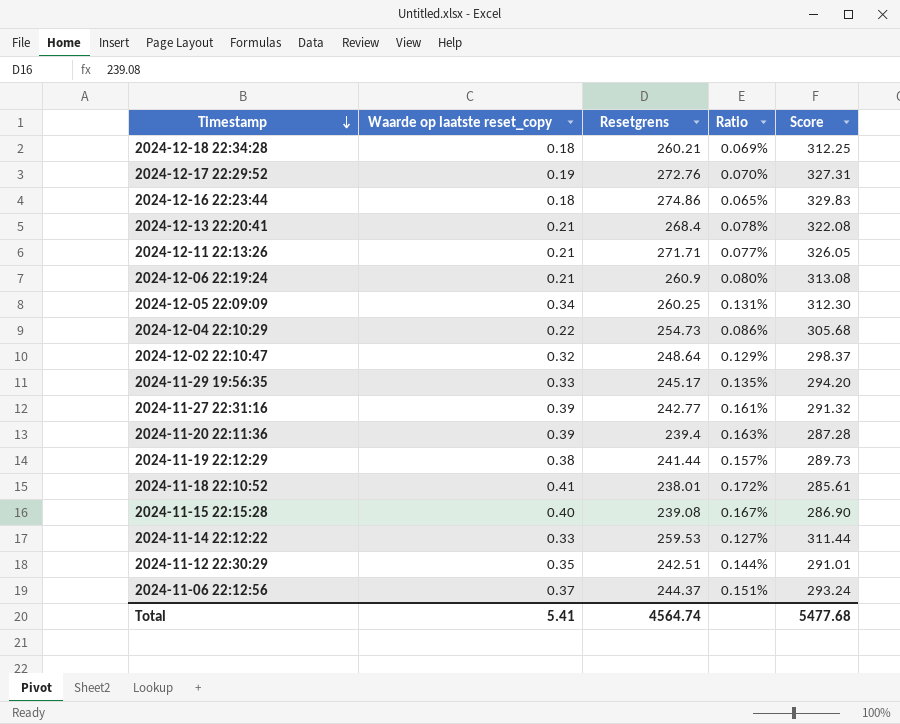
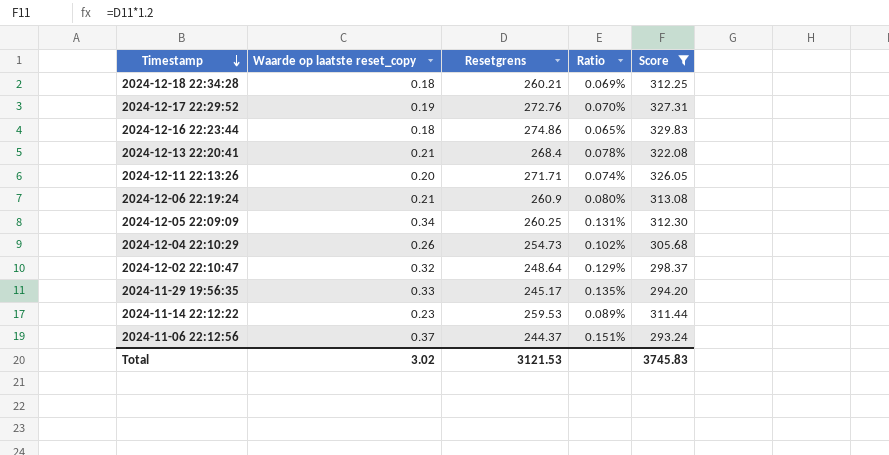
filter: none -> Score >= 293.24
2024-12-11 22:13:26 | Waarde op laatste reset_copy: 0.21 -> 0.20
2024-12-11 22:13:26 | Ratio: 0.077% -> 0.074%
2024-12-04 22:10:29 | Waarde op laatste reset_copy: 0.22 -> 0.26
2024-12-04 22:10:29 | Ratio: 0.086% -> 0.102%
2024-11-14 22:12:22 | Waarde op laatste reset_copy: 0.33 -> 0.23
2024-11-14 22:12:22 | Ratio: 0.127% -> 0.089%
Total | Waarde op laatste reset_copy: 5.41 -> 3.02
Total | Resetgrens: 4564.74 -> 3121.53
Total | Score: 5477.68 -> 3745.83

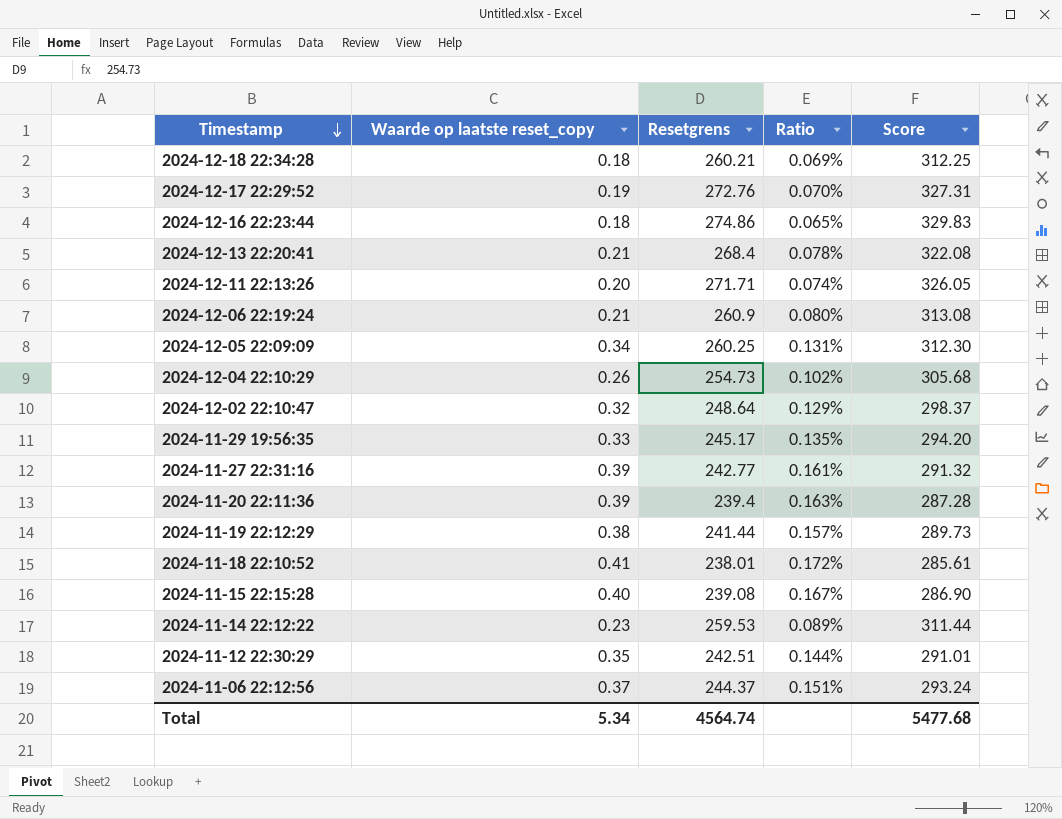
filter: Score >= 293.24 -> none
Total | Waarde op laatste reset_copy: 3.02 -> 5.34
Total | Resetgrens: 3121.53 -> 4564.74
Total | Score: 3745.83 -> 5477.68

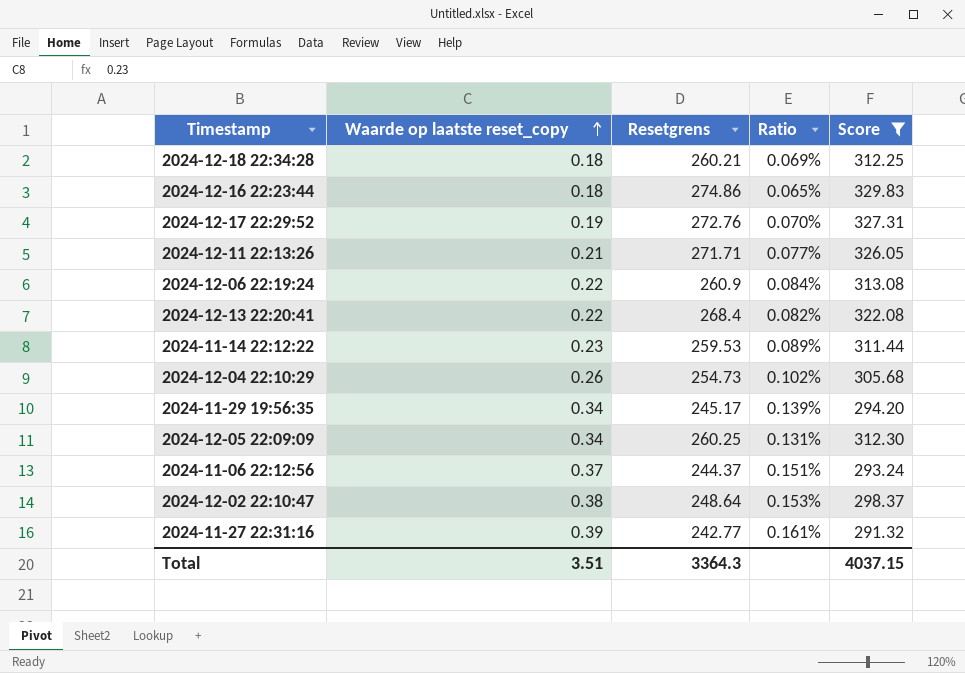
filter: none -> Score >= 291.32
row order: Timestamp descending -> Waarde op laatste reset_copy ascending
2024-12-11 22:13:26 | Waarde op laatste reset_copy: 0.20 -> 0.21
2024-12-11 22:13:26 | Ratio: 0.074% -> 0.077%
2024-12-06 22:19:24 | Waarde op laatste reset_copy: 0.21 -> 0.22
2024-12-06 22:19:24 | Ratio: 0.080% -> 0.084%
2024-12-13 22:20:41 | Waarde op laatste reset_copy: 0.21 -> 0.22
2024-12-13 22:20:41 | Ratio: 0.078% -> 0.082%
2024-11-29 19:56:35 | Waarde op laatste reset_copy: 0.33 -> 0.34
2024-11-29 19:56:35 | Ratio: 0.135% -> 0.139%
2024-12-02 22:10:47 | Waarde op laatste reset_copy: 0.32 -> 0.38
2024-12-02 22:10:47 | Ratio: 0.129% -> 0.153%
Total | Waarde op laatste reset_copy: 5.34 -> 3.51
Total | Resetgrens: 4564.74 -> 3364.3
Total | Score: 5477.68 -> 4037.15

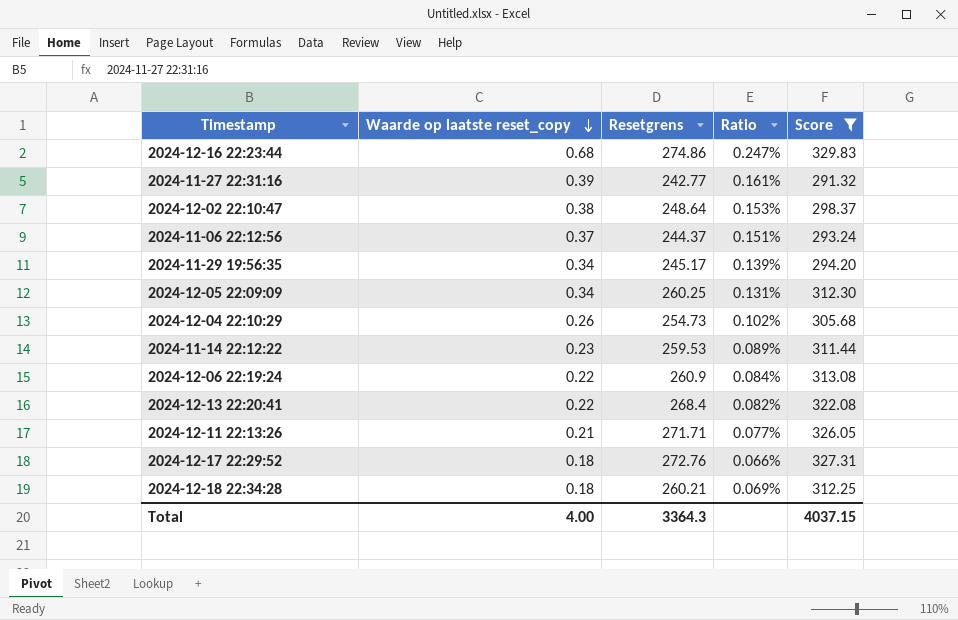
row order: Waarde op laatste reset_copy ascending -> Waarde op laatste reset_copy descending
2024-12-16 22:23:44 | Waarde op laatste reset_copy: 0.18 -> 0.68
2024-12-16 22:23:44 | Ratio: 0.065% -> 0.247%
2024-12-17 22:29:52 | Waarde op laatste reset_copy: 0.19 -> 0.18
2024-12-17 22:29:52 | Ratio: 0.070% -> 0.066%
Total | Waarde op laatste reset_copy: 3.51 -> 4.00

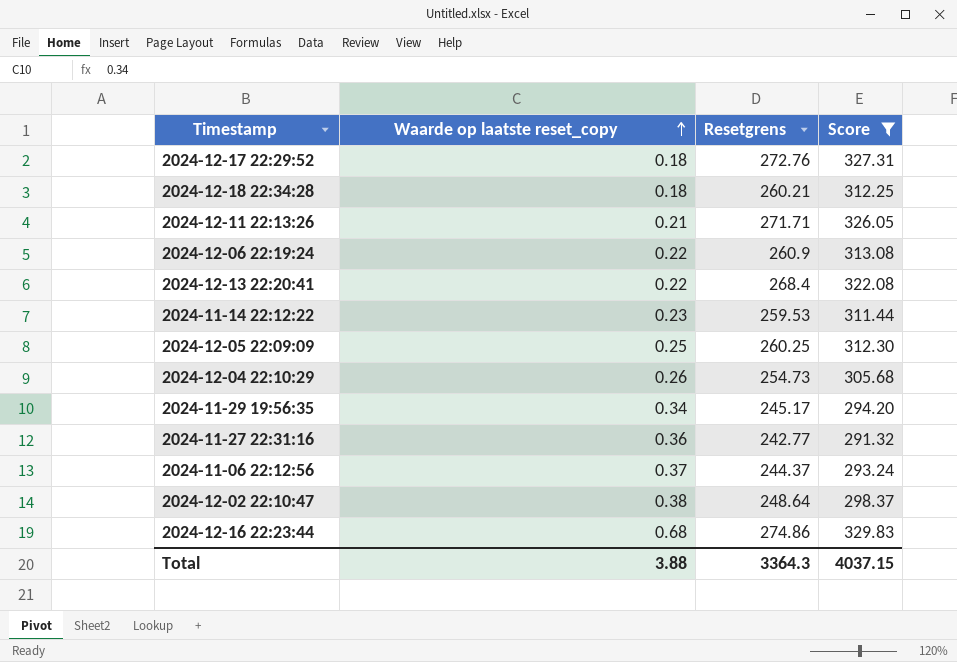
row order: Waarde op laatste reset_copy descending -> Waarde op laatste reset_copy ascending
column Ratio | formula: [Waarde op laatste reset_copy] / [Resetgrens] -> none
2024-12-05 22:09:09 | Waarde op laatste reset_copy: 0.34 -> 0.25
2024-11-27 22:31:16 | Waarde op laatste reset_copy: 0.39 -> 0.36
Total | Waarde op laatste reset_copy: 4.00 -> 3.88

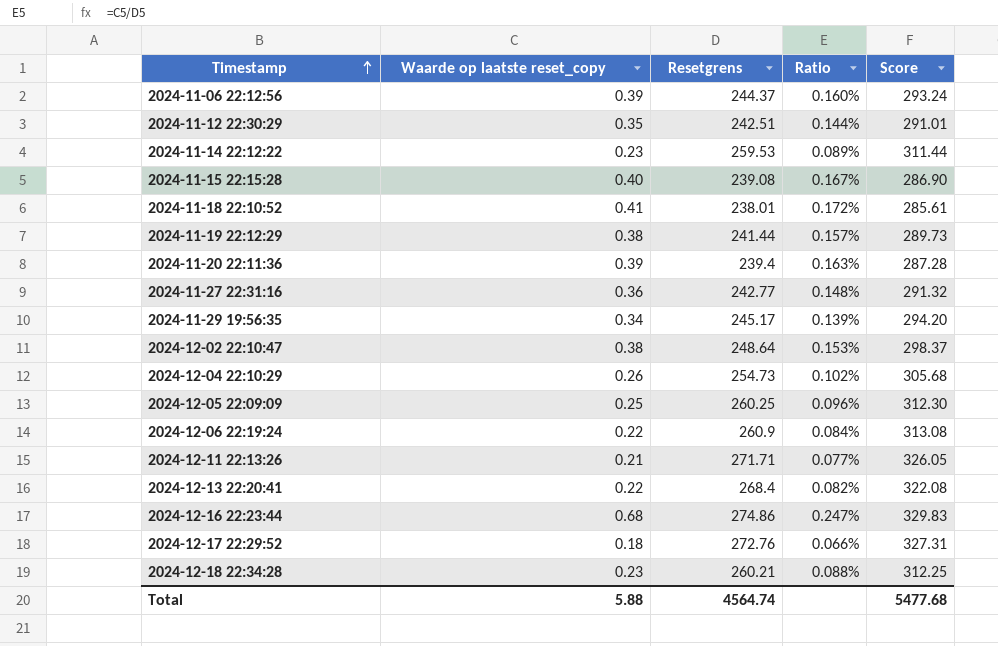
filter: Score >= 291.32 -> none
row order: Waarde op laatste reset_copy ascending -> Timestamp ascending
column Ratio | formula: none -> [Waarde op laatste reset_copy] / [Resetgrens]
2024-11-06 22:12:56 | Waarde op laatste reset_copy: 0.37 -> 0.39
2024-12-18 22:34:28 | Waarde op laatste reset_copy: 0.18 -> 0.23
Total | Waarde op laatste reset_copy: 3.88 -> 5.88
Total | Resetgrens: 3364.3 -> 4564.74
Total | Score: 4037.15 -> 5477.68

